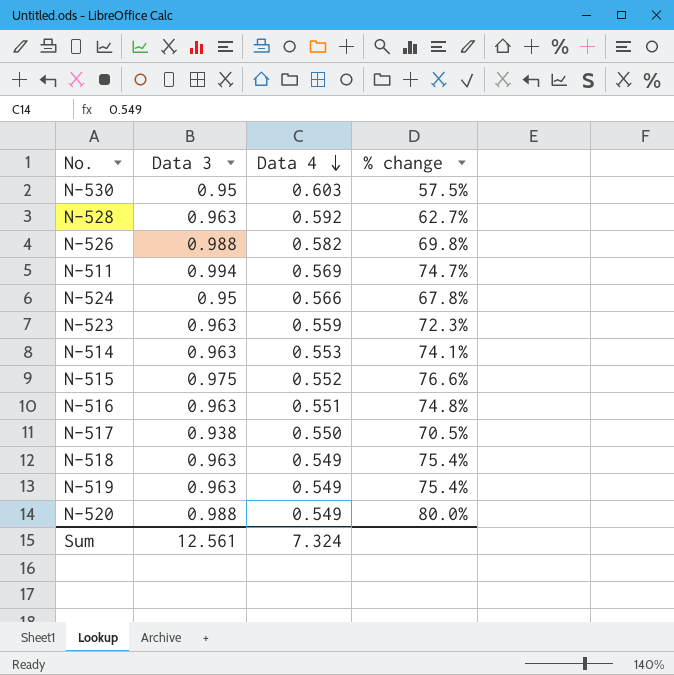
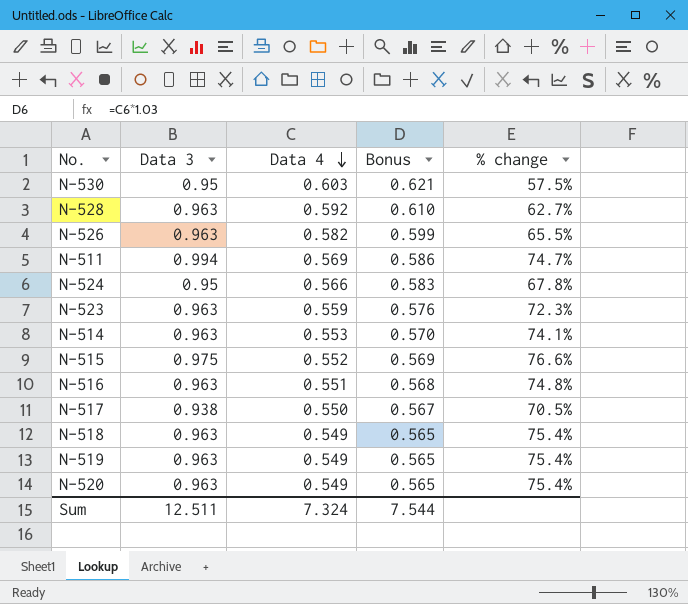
column Bonus | formula: none -> [Data 4] * 1.03
N-526 | Data 3: 0.988 -> 0.963
N-526 | % change: 69.8% -> 65.5%
N-520 | Data 3: 0.988 -> 0.963
N-520 | % change: 80.0% -> 75.4%
Sum | Data 3: 12.561 -> 12.511

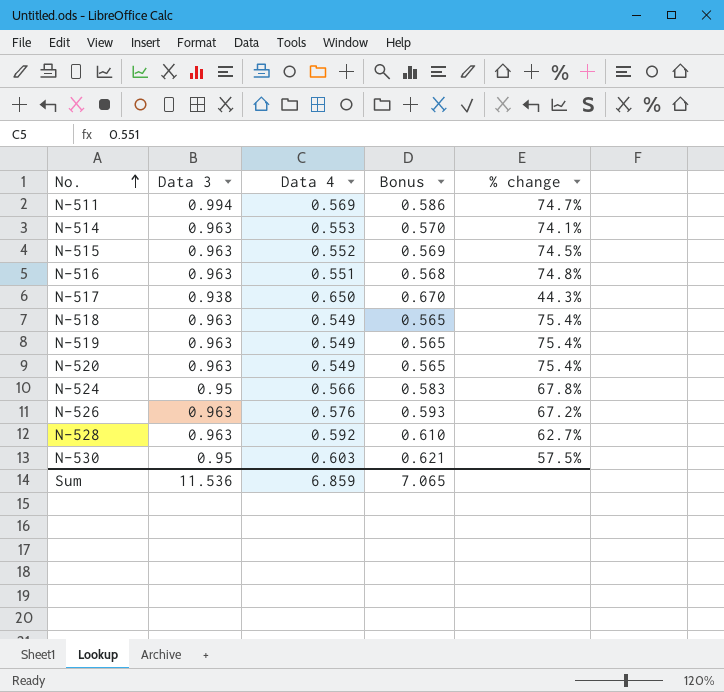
row order: Data 4 descending -> No. ascending
row N-523: 0.963 | 0.559 | 0.576 | 72.3% -> none
N-515 | Data 3: 0.975 -> 0.963
N-515 | % change: 76.6% -> 74.5%
N-517 | Data 4: 0.550 -> 0.650
N-517 | Bonus: 0.567 -> 0.670
N-517 | % change: 70.5% -> 44.3%
N-526 | Data 4: 0.582 -> 0.576
N-526 | Bonus: 0.599 -> 0.593
N-526 | % change: 65.5% -> 67.2%
Sum | Data 3: 12.511 -> 11.536
Sum | Data 4: 7.324 -> 6.859
Sum | Bonus: 7.544 -> 7.065

